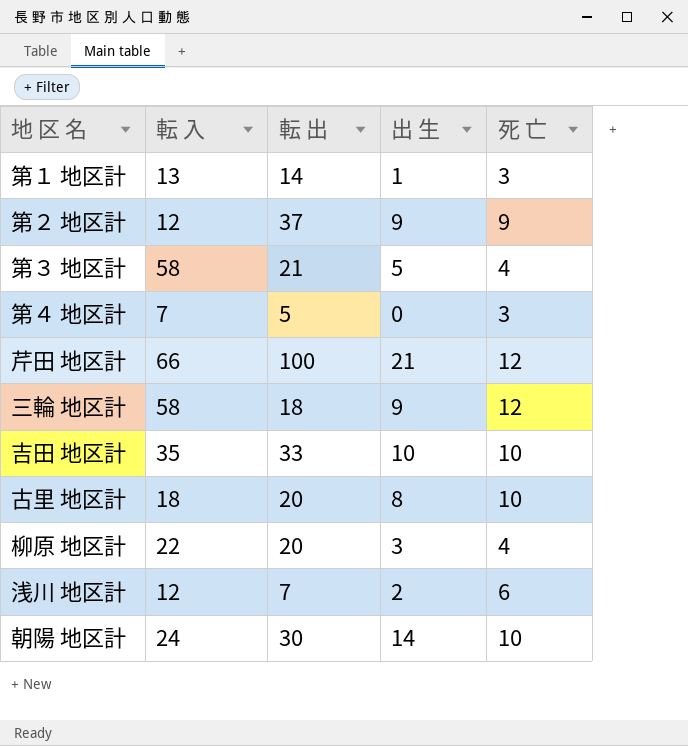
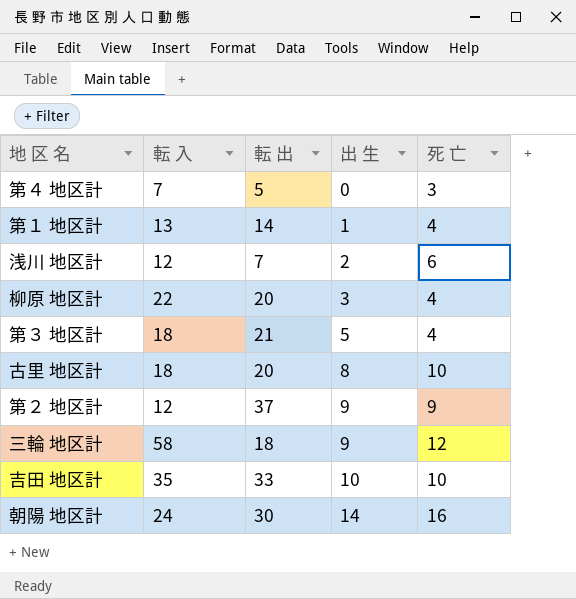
row order: none -> 出 生 ascending
row 芹田 地区計: 66 | 100 | 21 | 12 -> none
第１ 地区計 | 死 亡: 3 -> 4
第３ 地区計 | 転 入: 58 -> 18
朝陽 地区計 | 死 亡: 10 -> 16

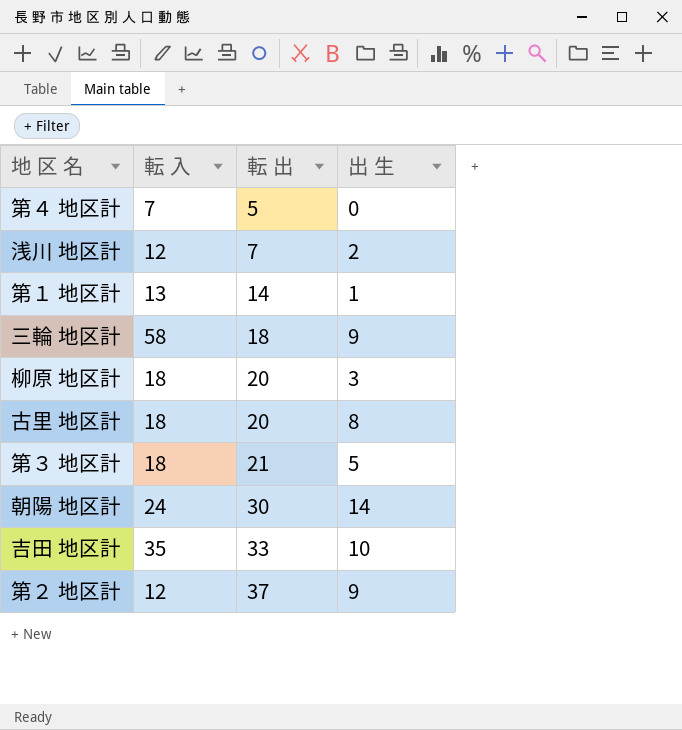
row order: 出 生 ascending -> 転 出 ascending
column 死 亡 | position: 5 -> none
柳原 地区計 | 転 入: 22 -> 18

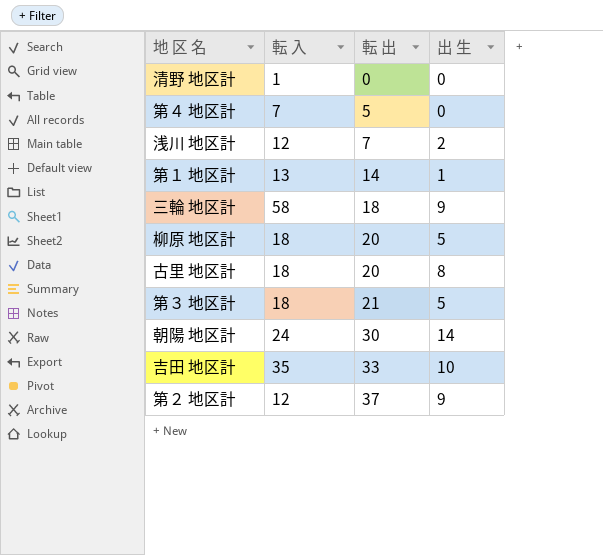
row 清野 地区計: none -> 1 | 0 | 0
柳原 地区計 | 出 生: 3 -> 5

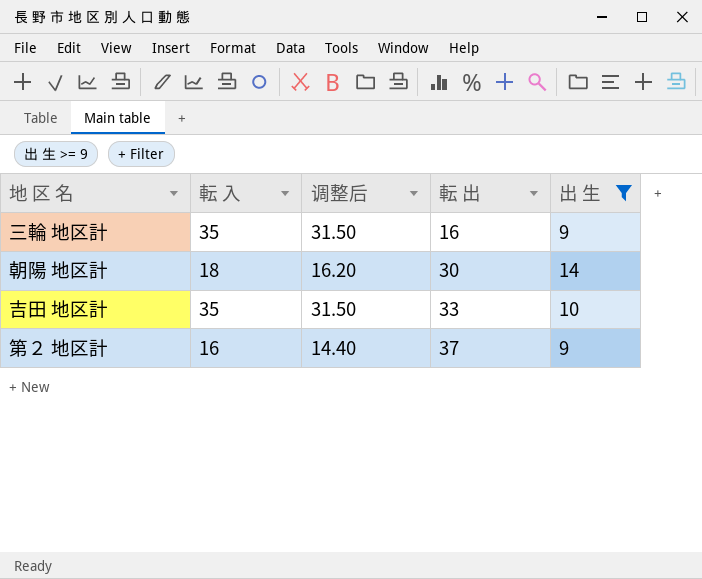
filter: none -> 出 生 >= 9
column 调整后 | formula: none -> [転 入] * 0.9
三輪 地区計 | 転 入: 58 -> 35
三輪 地区計 | 転 出: 18 -> 16
朝陽 地区計 | 転 入: 24 -> 18
第２ 地区計 | 転 入: 12 -> 16

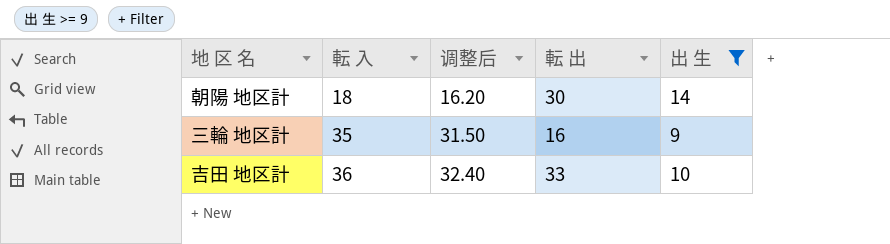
row order: 転 出 ascending -> 転 入 ascending
row 第２ 地区計: 16 | 14.40 | 37 | 9 -> none
吉田 地区計 | 転 入: 35 -> 36
吉田 地区計 | 调整后: 31.50 -> 32.40

